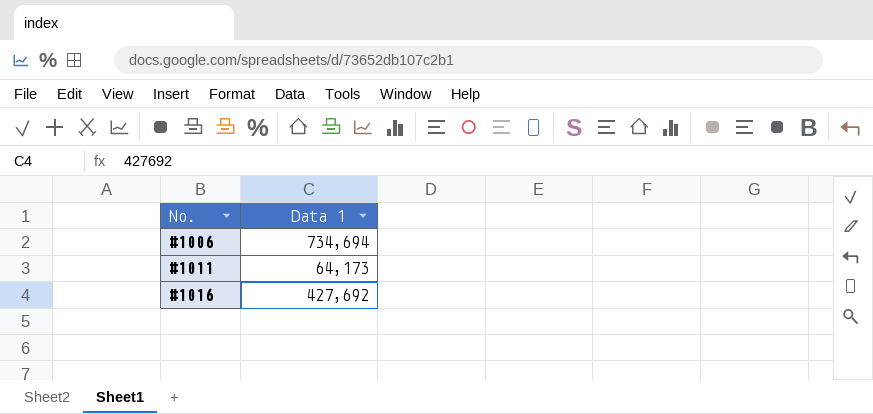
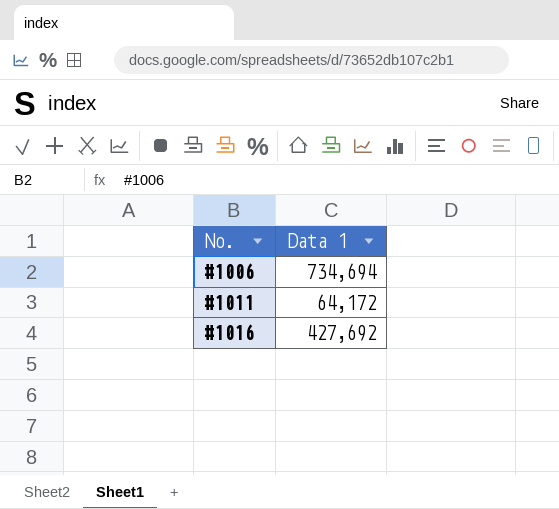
#1011 | Data 1: 64,173 -> 64,172

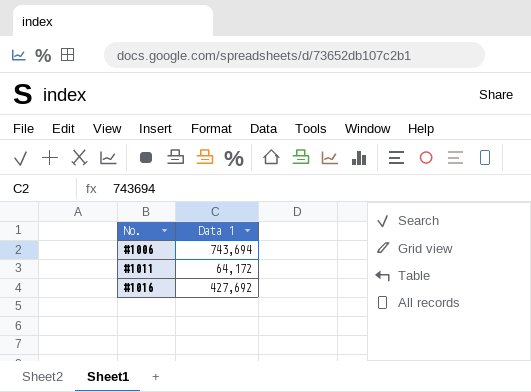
#1006 | Data 1: 734,694 -> 743,694

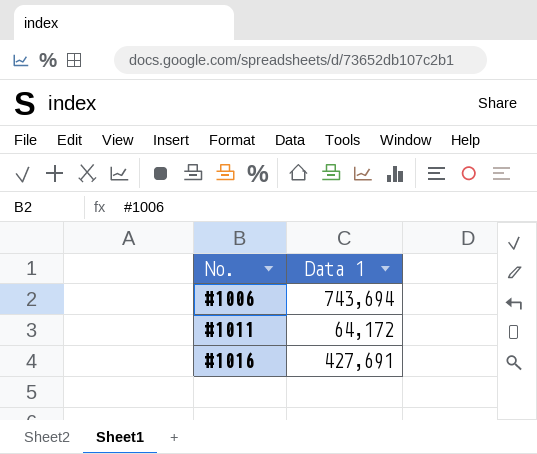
#1016 | Data 1: 427,692 -> 427,691

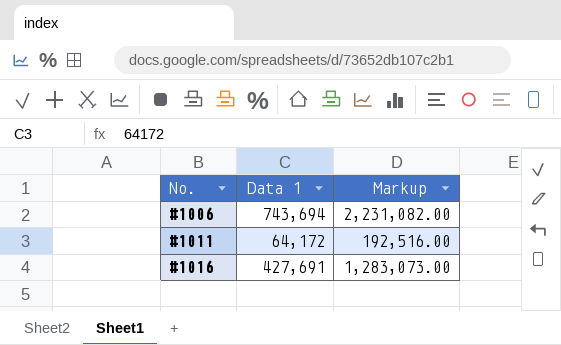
column Markup | formula: none -> [Data 1] * 3

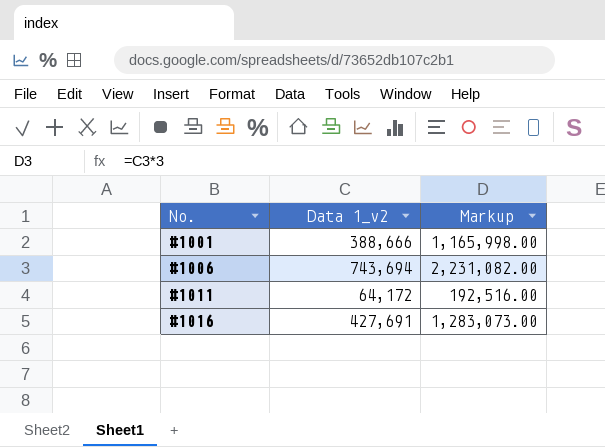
column name: Data 1 -> Data 1_v2
row #1001: none -> 388,666 | 1,165,998.00

